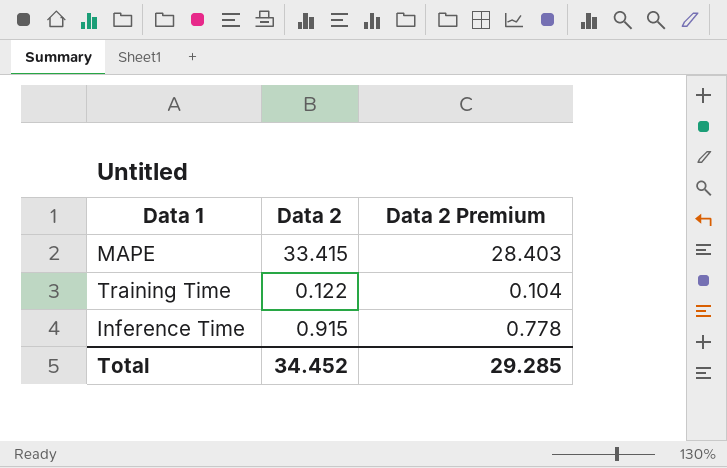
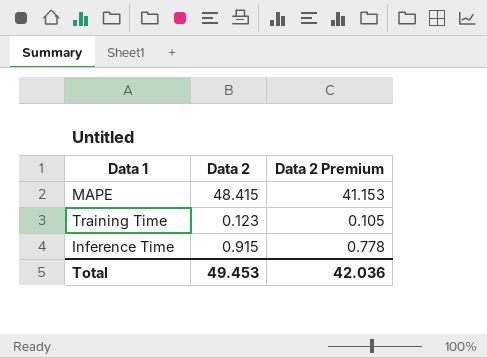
MAPE | Data 2: 33.415 -> 48.415
MAPE | Data 2 Premium: 28.403 -> 41.153
Training Time | Data 2: 0.122 -> 0.123
Training Time | Data 2 Premium: 0.104 -> 0.105
Total | Data 2: 34.452 -> 49.453
Total | Data 2 Premium: 29.285 -> 42.036

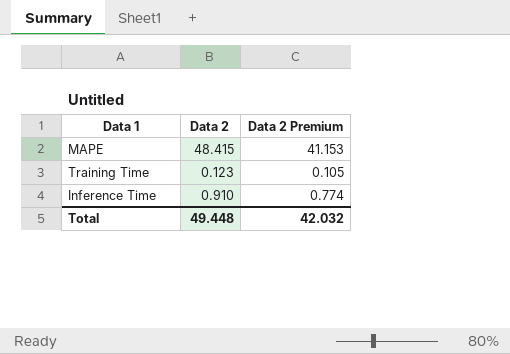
Inference Time | Data 2: 0.915 -> 0.910
Inference Time | Data 2 Premium: 0.778 -> 0.774
Total | Data 2: 49.453 -> 49.448
Total | Data 2 Premium: 42.036 -> 42.032

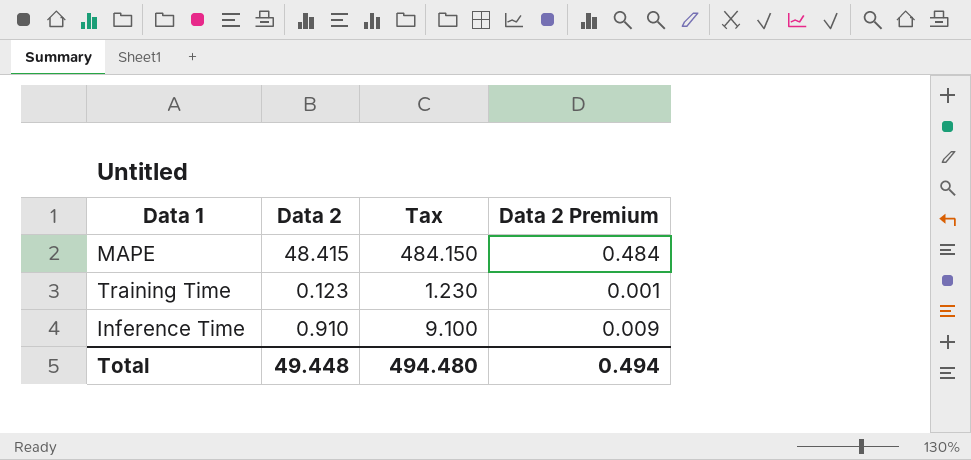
column Tax | formula: none -> [Data 2] * 10
column Data 2 Premium | formula: [Data 2] * 0.85 -> [Data 2] * 0.01
Total | Data 2 Premium: 42.032 -> 0.494

